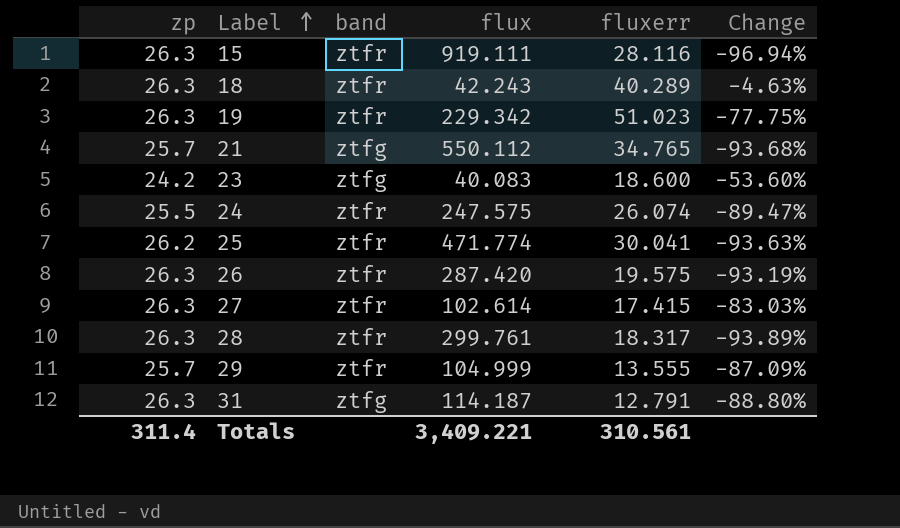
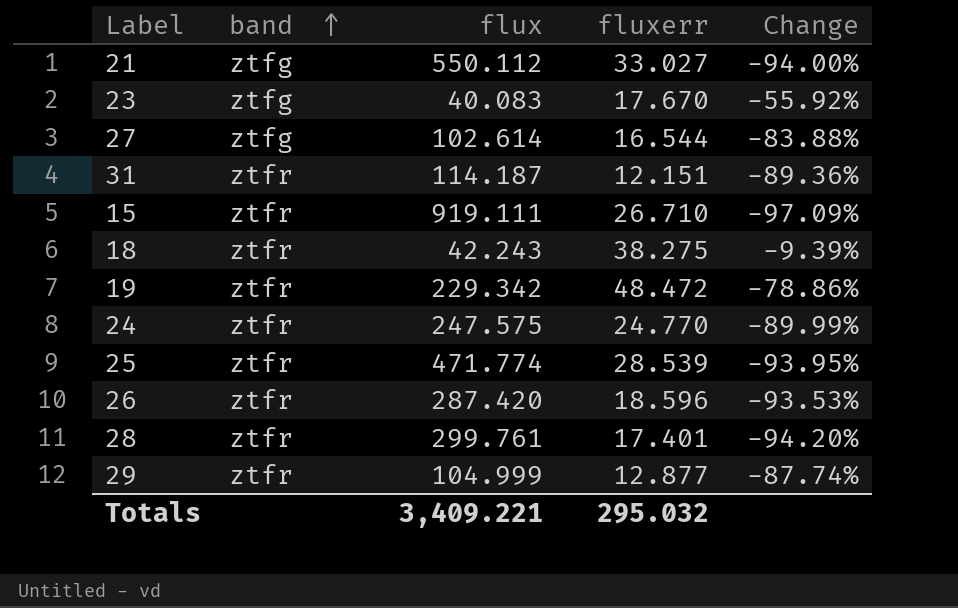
row order: Label ascending -> band ascending
column zp | position: 1 -> none
21 | fluxerr: 34.765 -> 33.027
21 | Change: -93.68% -> -94.00%
23 | fluxerr: 18.600 -> 17.670
23 | Change: -53.60% -> -55.92%
27 | band: ztfr -> ztfg
27 | fluxerr: 17.415 -> 16.544
27 | Change: -83.03% -> -83.88%
31 | band: ztfg -> ztfr
31 | fluxerr: 12.791 -> 12.151
31 | Change: -88.80% -> -89.36%
15 | fluxerr: 28.116 -> 26.710
15 | Change: -96.94% -> -97.09%
18 | fluxerr: 40.289 -> 38.275
18 | Change: -4.63% -> -9.39%
19 | fluxerr: 51.023 -> 48.472
19 | Change: -77.75% -> -78.86%
24 | fluxerr: 26.074 -> 24.770
24 | Change: -89.47% -> -89.99%
25 | fluxerr: 30.041 -> 28.539
25 | Change: -93.63% -> -93.95%
26 | fluxerr: 19.575 -> 18.596
26 | Change: -93.19% -> -93.53%
28 | fluxerr: 18.317 -> 17.401
28 | Change: -93.89% -> -94.20%
29 | fluxerr: 13.555 -> 12.877
29 | Change: -87.09% -> -87.74%
Totals | fluxerr: 310.561 -> 295.032

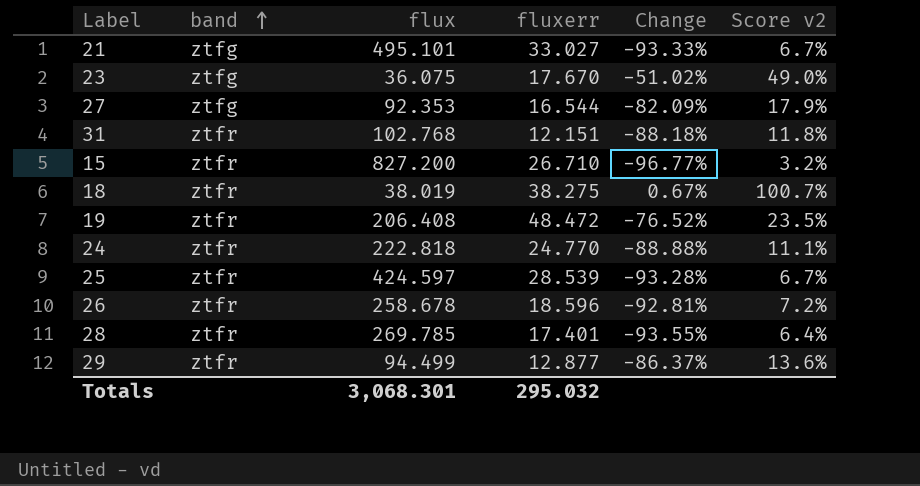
column Score v2 | formula: none -> [fluxerr] / [flux]
21 | flux: 550.112 -> 495.101
21 | Change: -94.00% -> -93.33%
23 | flux: 40.083 -> 36.075
23 | Change: -55.92% -> -51.02%
27 | flux: 102.614 -> 92.353
27 | Change: -83.88% -> -82.09%
31 | flux: 114.187 -> 102.768
31 | Change: -89.36% -> -88.18%
15 | flux: 919.111 -> 827.200
15 | Change: -97.09% -> -96.77%
18 | flux: 42.243 -> 38.019
18 | Change: -9.39% -> 0.67%
19 | flux: 229.342 -> 206.408
19 | Change: -78.86% -> -76.52%
24 | flux: 247.575 -> 222.818
24 | Change: -89.99% -> -88.88%
25 | flux: 471.774 -> 424.597
25 | Change: -93.95% -> -93.28%
26 | flux: 287.420 -> 258.678
26 | Change: -93.53% -> -92.81%
28 | flux: 299.761 -> 269.785
28 | Change: -94.20% -> -93.55%
29 | flux: 104.999 -> 94.499
29 | Change: -87.74% -> -86.37%
Totals | flux: 3,409.221 -> 3,068.301

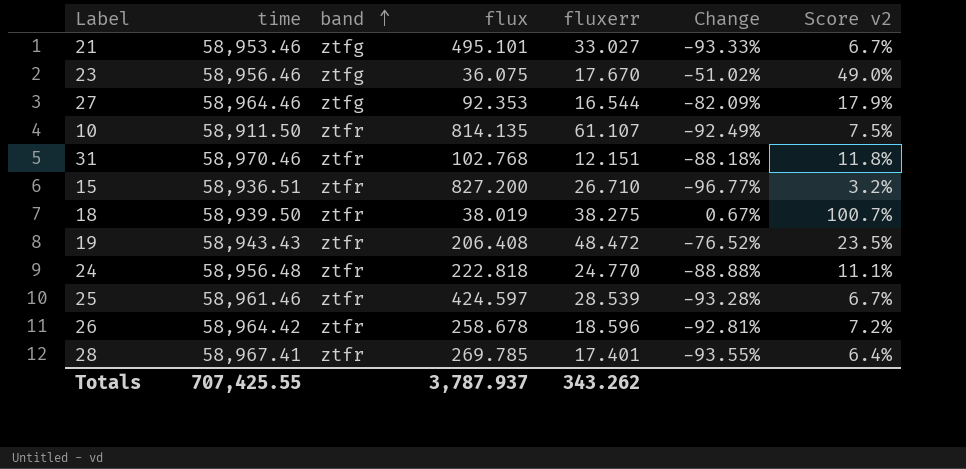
column time | position: none -> 2
row 29: ztfr | 94.499 | 12.877 | -86.37% | 13.6% -> none
row 10: none -> 58,911.50 | ztfr | 814.135 | 61.107 | -92.49% | 7.5%
Totals | flux: 3,068.301 -> 3,787.937
Totals | fluxerr: 295.032 -> 343.262

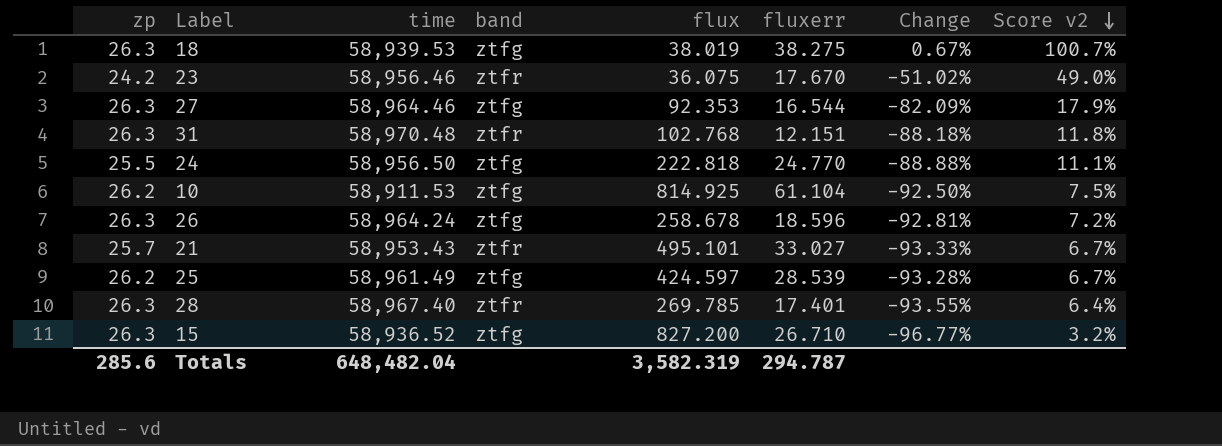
row order: band ascending -> Score v2 descending
column zp | position: none -> 1
row 19: 58,943.43 | ztfr | 206.408 | 48.472 | -76.52% | 23.5% -> none
18 | time: 58,939.50 -> 58,939.53
18 | band: ztfr -> ztfg
23 | band: ztfg -> ztfr
31 | time: 58,970.46 -> 58,970.48
24 | time: 58,956.48 -> 58,956.50
24 | band: ztfr -> ztfg
10 | time: 58,911.50 -> 58,911.53
10 | band: ztfr -> ztfg
10 | flux: 814.135 -> 814.925
10 | fluxerr: 61.107 -> 61.104
10 | Change: -92.49% -> -92.50%
26 | time: 58,964.42 -> 58,964.24
26 | band: ztfr -> ztfg
21 | time: 58,953.46 -> 58,953.43
21 | band: ztfg -> ztfr
25 | time: 58,961.46 -> 58,961.49
25 | band: ztfr -> ztfg
28 | time: 58,967.41 -> 58,967.40
15 | time: 58,936.51 -> 58,936.52
15 | band: ztfr -> ztfg
Totals | time: 707,425.55 -> 648,482.04
Totals | flux: 3,787.937 -> 3,582.319
Totals | fluxerr: 343.262 -> 294.787

